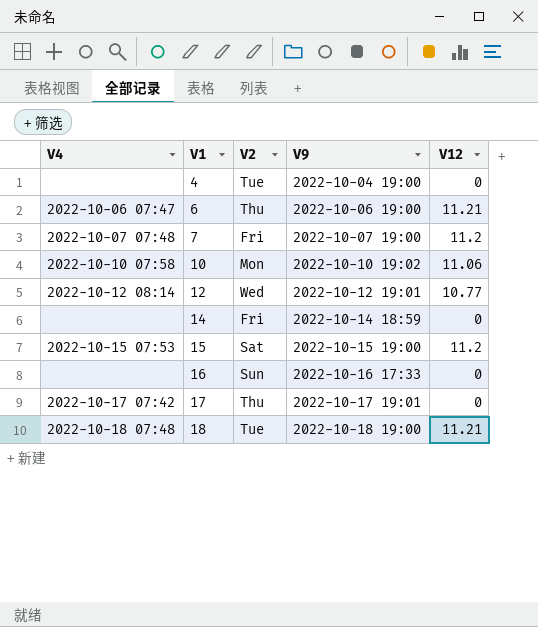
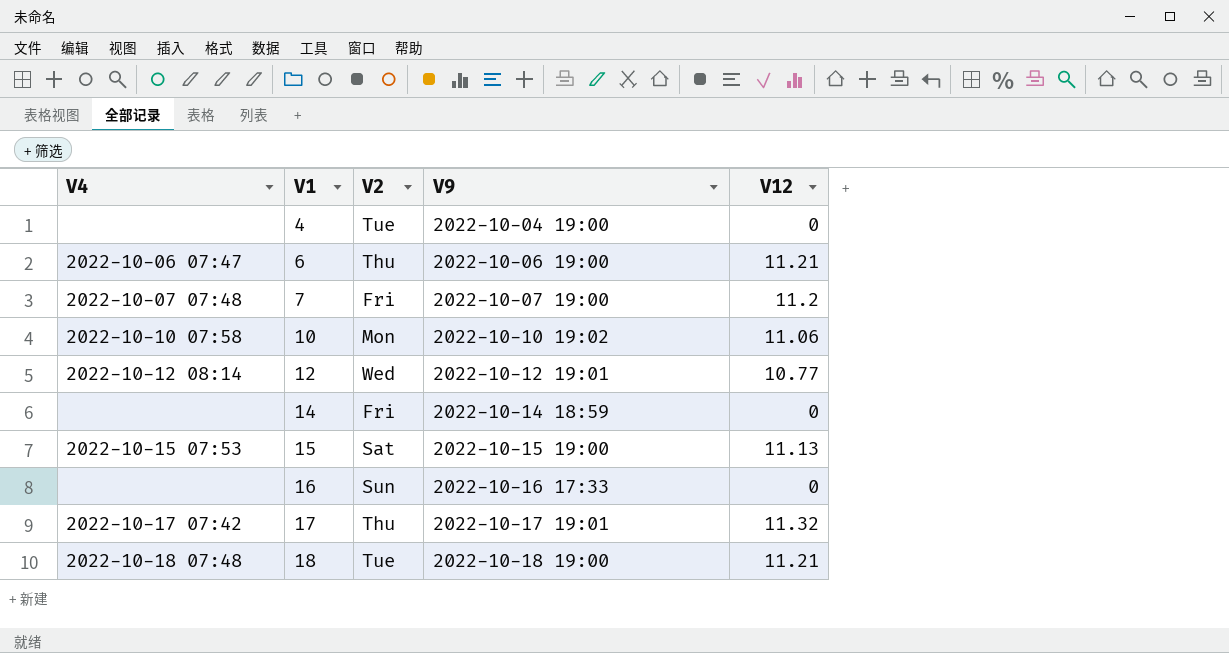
15 | V12: 11.2 -> 11.13
17 | V12: 0 -> 11.32

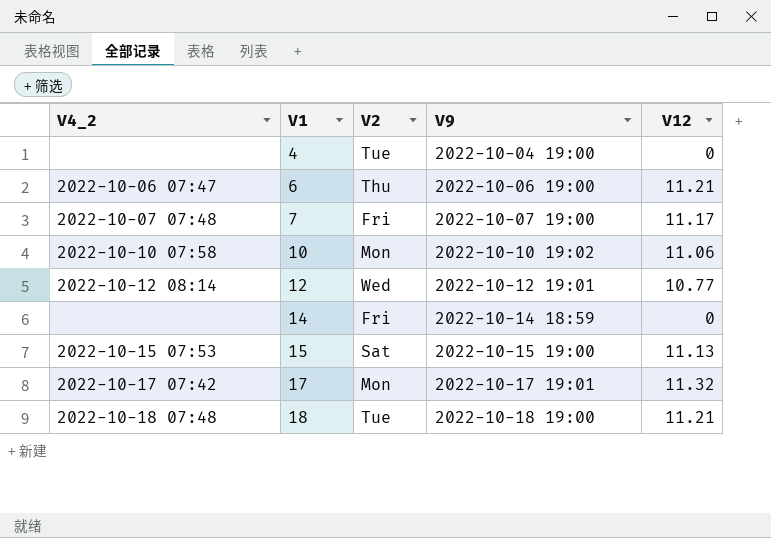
column name: V4 -> V4_2
row 16: none | Sun | 2022-10-16 17:33 | 0 -> none
7 | V12: 11.2 -> 11.17
17 | V2: Thu -> Mon

